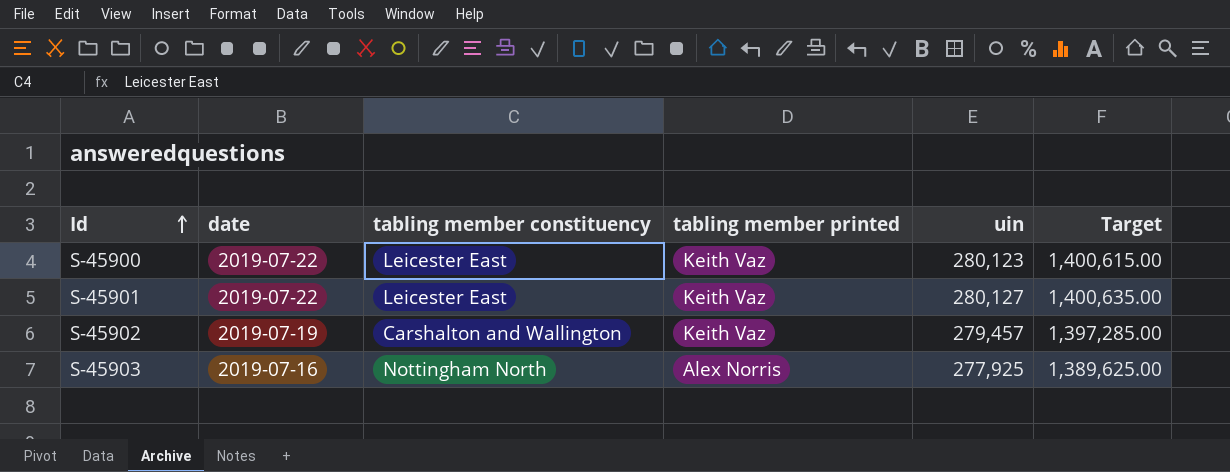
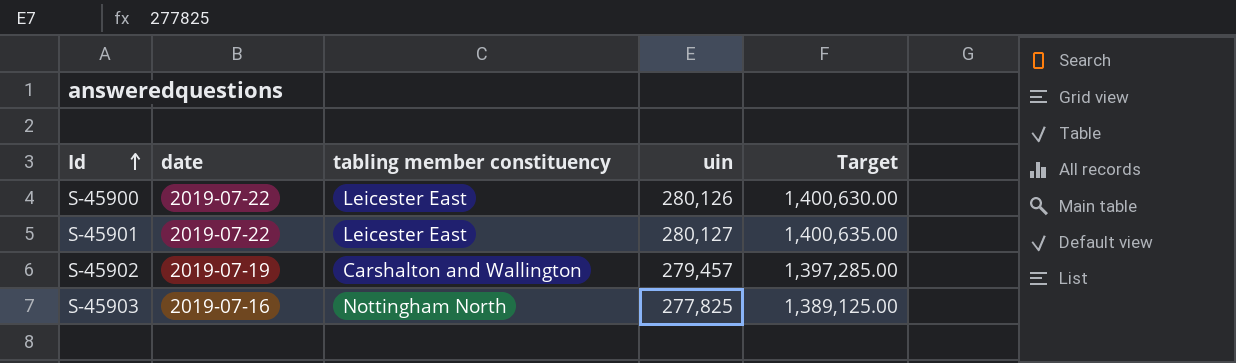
column tabling member printed | position: 4 -> none
S-45900 | uin: 280,123 -> 280,126
S-45900 | Target: 1,400,615.00 -> 1,400,630.00
S-45903 | uin: 277,925 -> 277,825
S-45903 | Target: 1,389,625.00 -> 1,389,125.00

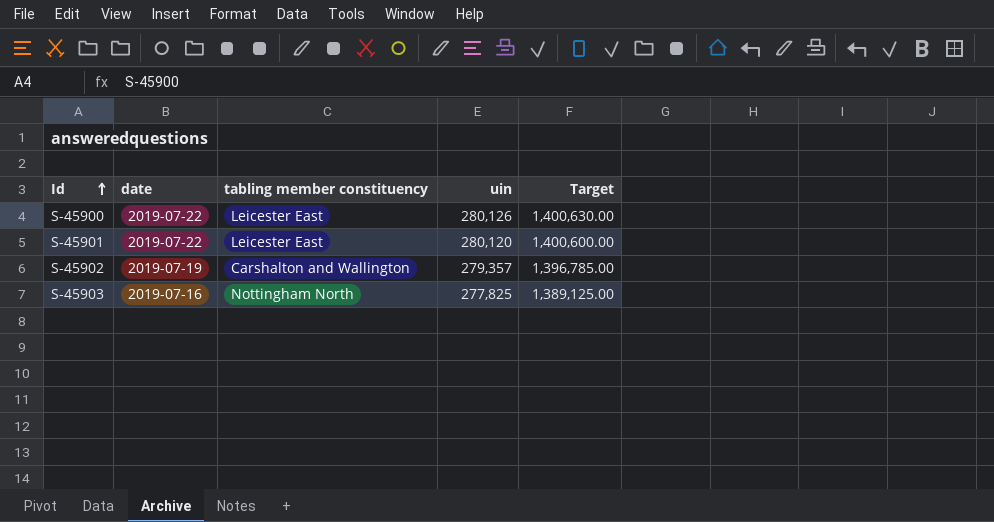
S-45901 | uin: 280,127 -> 280,120
S-45901 | Target: 1,400,635.00 -> 1,400,600.00
S-45902 | uin: 279,457 -> 279,357
S-45902 | Target: 1,397,285.00 -> 1,396,785.00

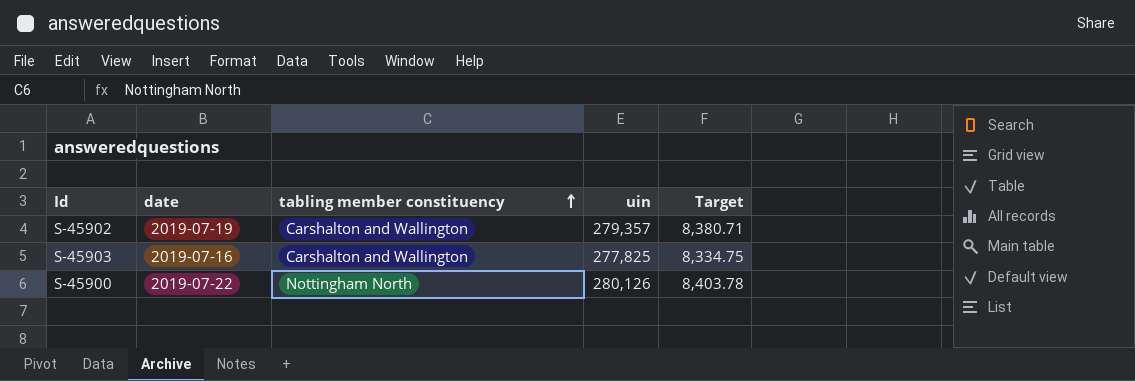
row order: Id ascending -> tabling member constituency ascending
column Target | formula: [uin] * 5 -> [uin] * 0.03
row S-45901: 2019-07-22 | Leicester East | 280,120 | 1,400,600.00 -> none
S-45903 | tabling member constituency: Nottingham North -> Carshalton and Wallington
S-45900 | tabling member constituency: Leicester East -> Nottingham North

